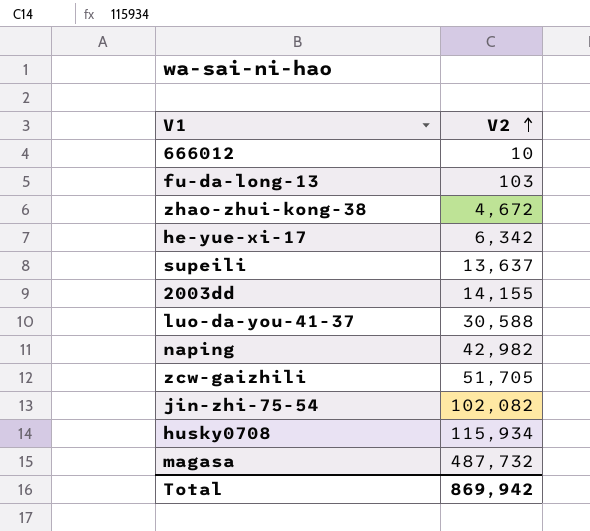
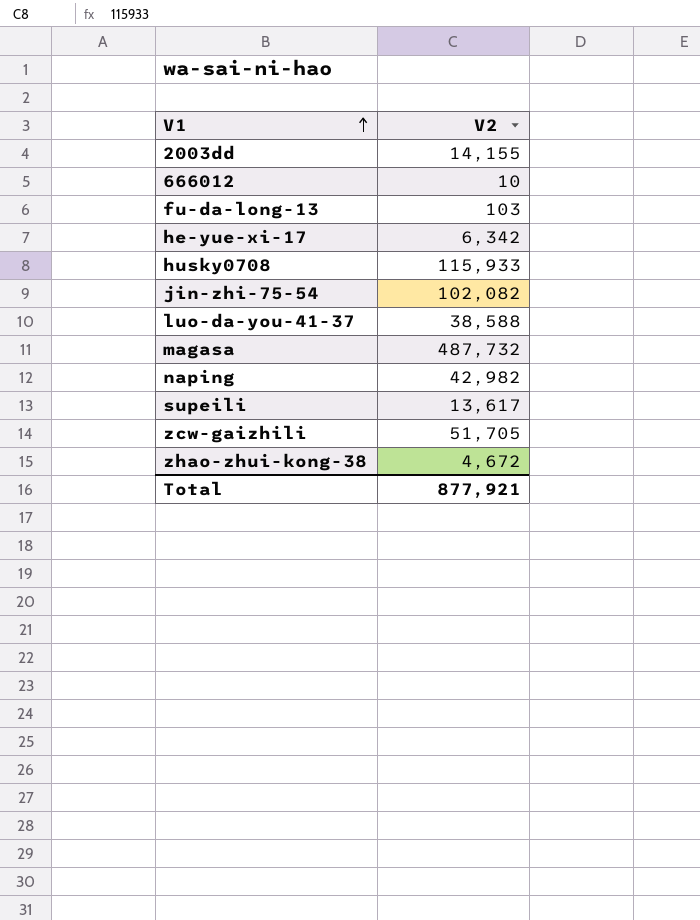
row order: V2 ascending -> V1 ascending
husky0708 | V2: 115,934 -> 115,933
luo-da-you-41-37 | V2: 30,588 -> 38,588
supeili | V2: 13,637 -> 13,617
Total | V2: 869,942 -> 877,921

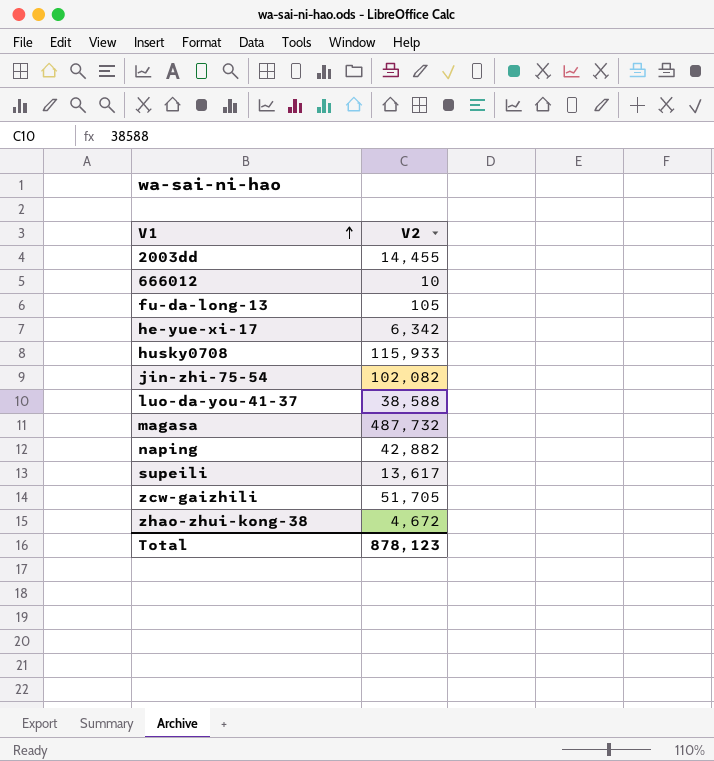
2003dd | V2: 14,155 -> 14,455
fu-da-long-13 | V2: 103 -> 105
naping | V2: 42,982 -> 42,882
Total | V2: 877,921 -> 878,123

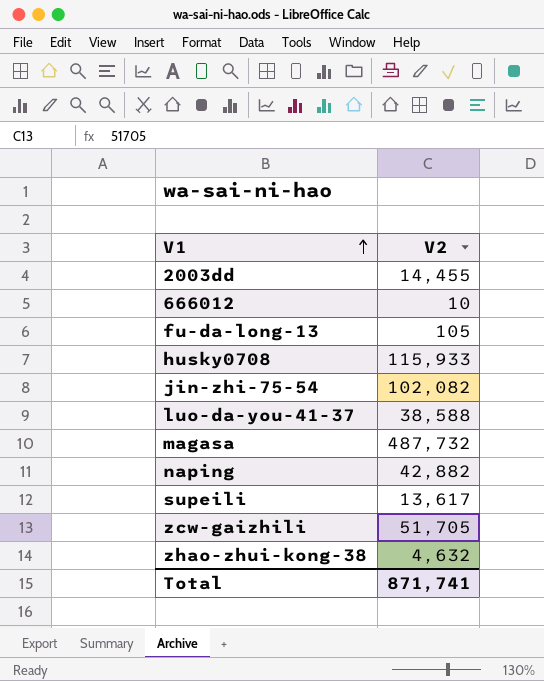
row he-yue-xi-17: 6,342 -> none
zhao-zhui-kong-38 | V2: 4,672 -> 4,632
Total | V2: 878,123 -> 871,741

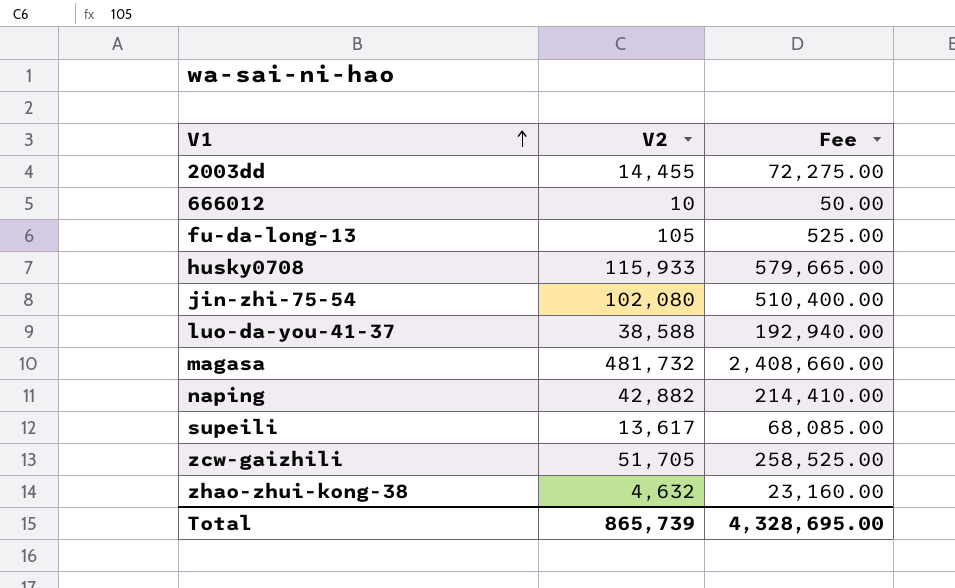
column Fee | formula: none -> [V2] * 5
jin-zhi-75-54 | V2: 102,082 -> 102,080
magasa | V2: 487,732 -> 481,732
Total | V2: 871,741 -> 865,739

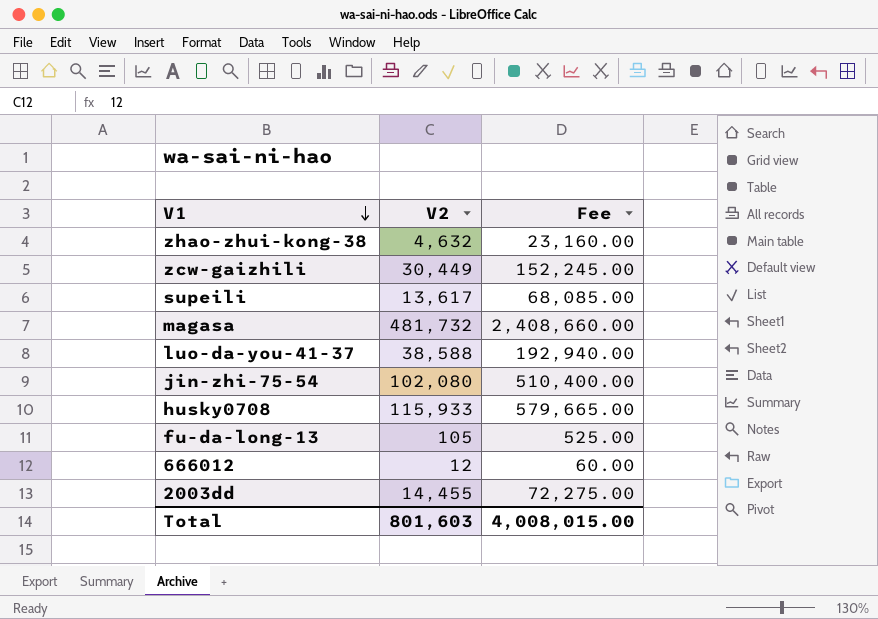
row order: V1 ascending -> V1 descending
row naping: 42,882 | 214,410.00 -> none
zcw-gaizhili | V2: 51,705 -> 30,449
zcw-gaizhili | Fee: 258,525.00 -> 152,245.00
666012 | V2: 10 -> 12
666012 | Fee: 50.00 -> 60.00
Total | V2: 865,739 -> 801,603
Total | Fee: 4,328,695.00 -> 4,008,015.00

